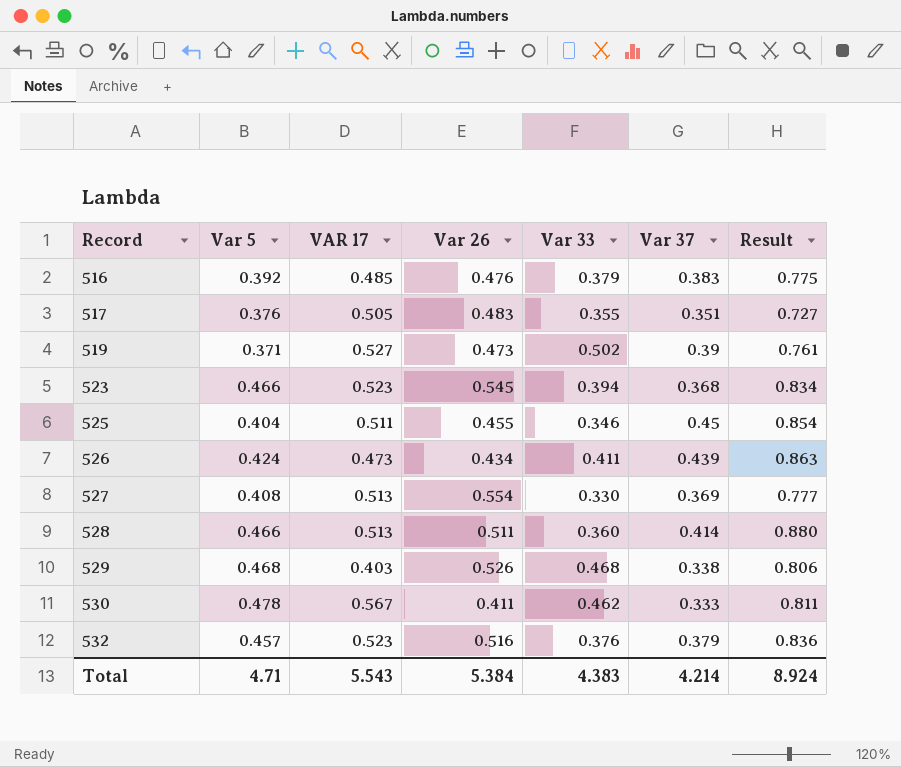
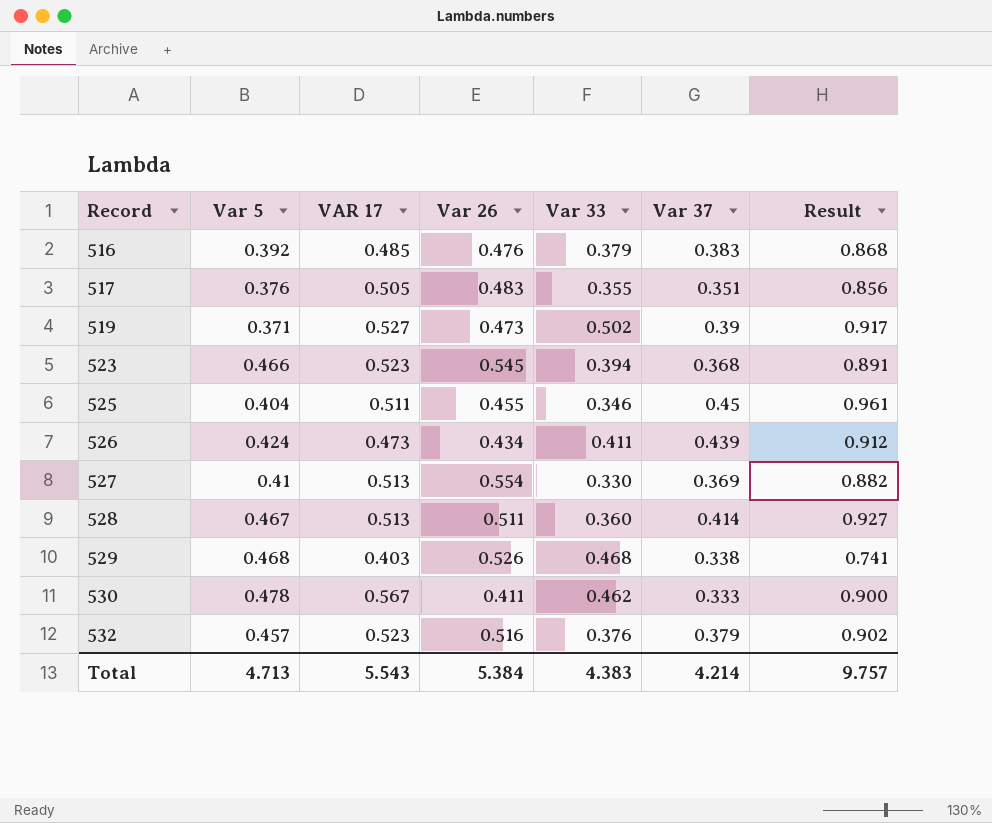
column Result | formula: [Var 5] + [Var 37] -> [VAR 17] + [Var 37]
527 | Var 5: 0.408 -> 0.41
528 | Var 5: 0.466 -> 0.467
Total | Var 5: 4.71 -> 4.713
Total | Result: 8.924 -> 9.757

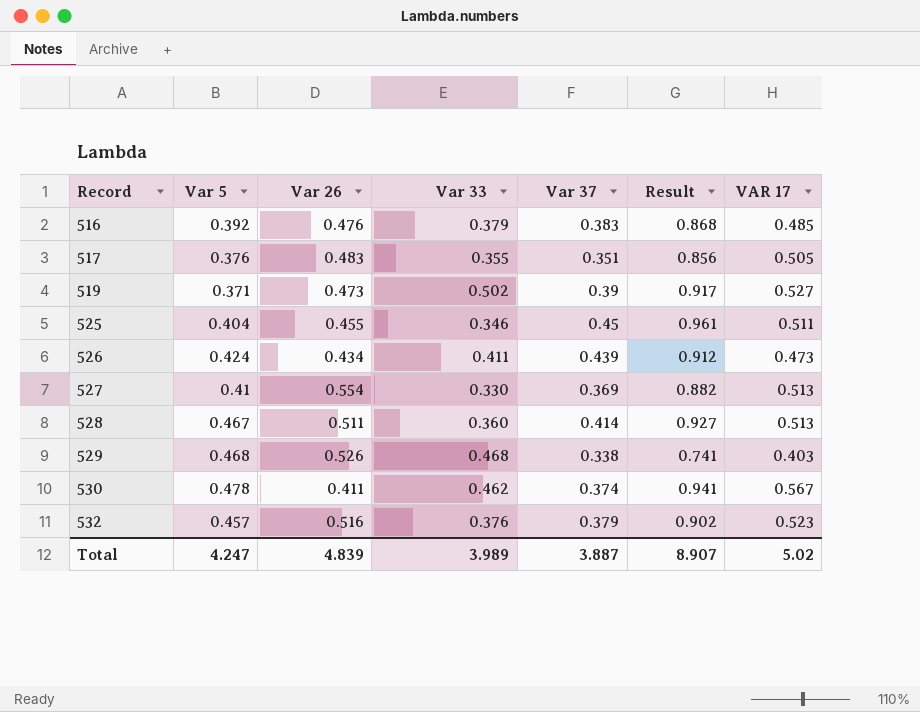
column VAR 17 | position: 3 -> 7
row 523: 0.466 | 0.523 | 0.545 | 0.394 | 0.368 | 0.891 -> none
530 | Var 37: 0.333 -> 0.374
530 | Result: 0.900 -> 0.941
Total | Var 5: 4.713 -> 4.247
Total | Var 26: 5.384 -> 4.839
Total | Var 33: 4.383 -> 3.989
Total | Var 37: 4.214 -> 3.887
Total | Result: 9.757 -> 8.907
Total | VAR 17: 5.543 -> 5.02

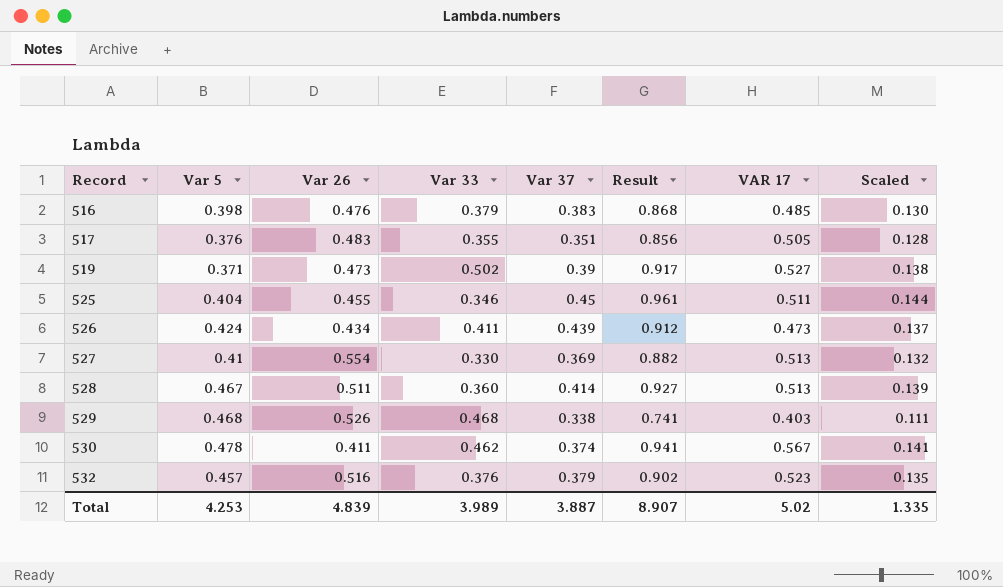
column Scaled | formula: none -> [Result] * 0.15
516 | Var 5: 0.392 -> 0.398
Total | Var 5: 4.247 -> 4.253

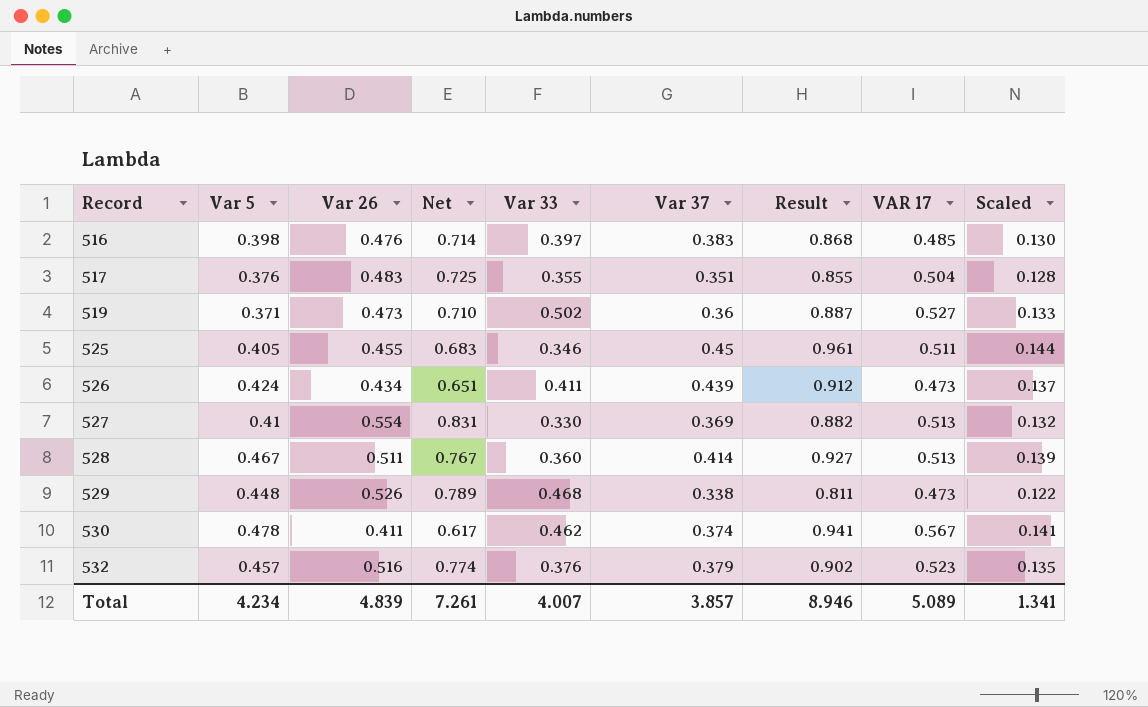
column Net | formula: none -> [Var 26] * 1.5
516 | Var 33: 0.379 -> 0.397
517 | Result: 0.856 -> 0.855
517 | VAR 17: 0.505 -> 0.504
519 | Var 37: 0.39 -> 0.36
519 | Result: 0.917 -> 0.887
519 | Scaled: 0.138 -> 0.133
525 | Var 5: 0.404 -> 0.405
529 | Var 5: 0.468 -> 0.448
529 | Result: 0.741 -> 0.811
529 | VAR 17: 0.403 -> 0.473
529 | Scaled: 0.111 -> 0.122
Total | Var 5: 4.253 -> 4.234
Total | Var 33: 3.989 -> 4.007
Total | Var 37: 3.887 -> 3.857
Total | Result: 8.907 -> 8.946
Total | VAR 17: 5.02 -> 5.089
Total | Scaled: 1.335 -> 1.341

